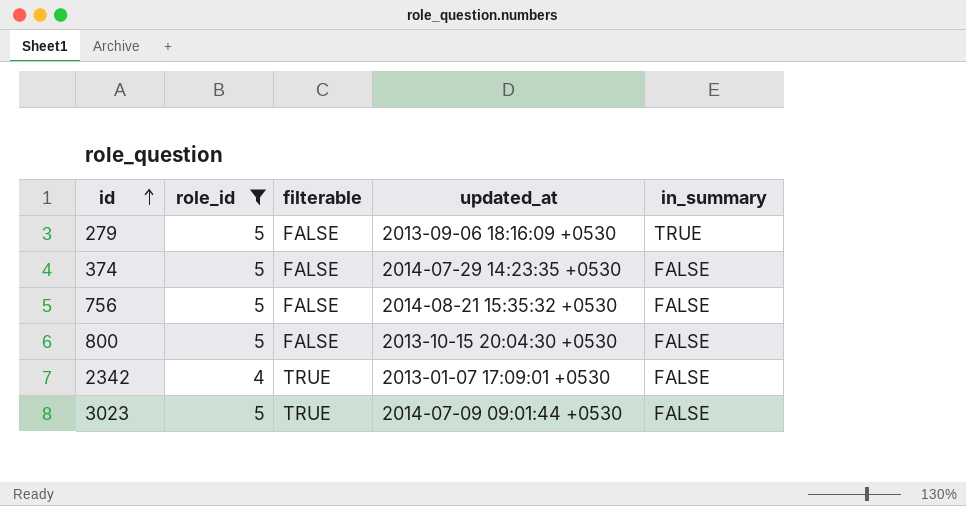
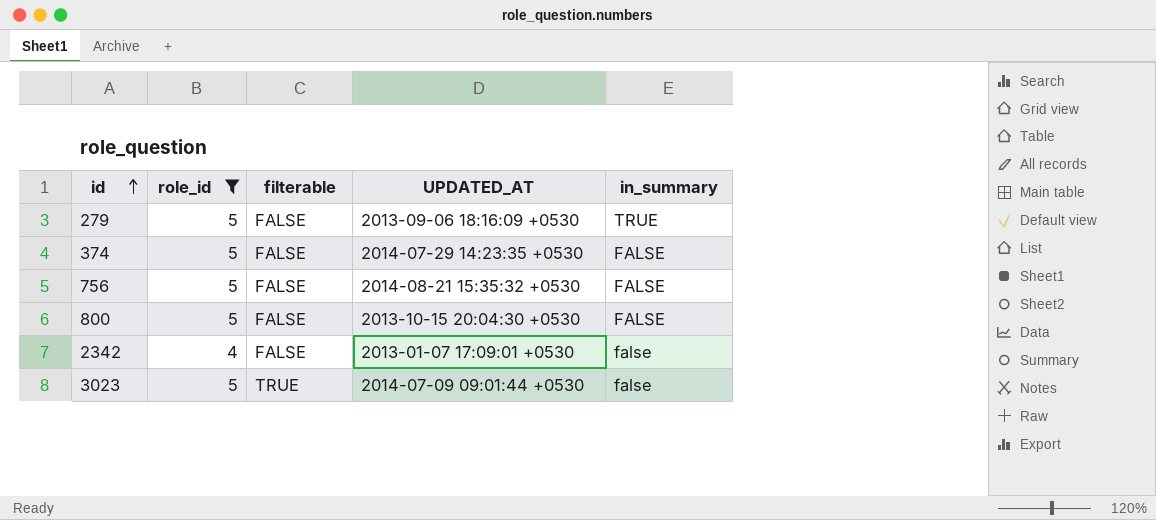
column name: updated_at -> UPDATED_AT
2342 | filterable: TRUE -> FALSE
2342 | in_summary: FALSE -> false
3023 | in_summary: FALSE -> false

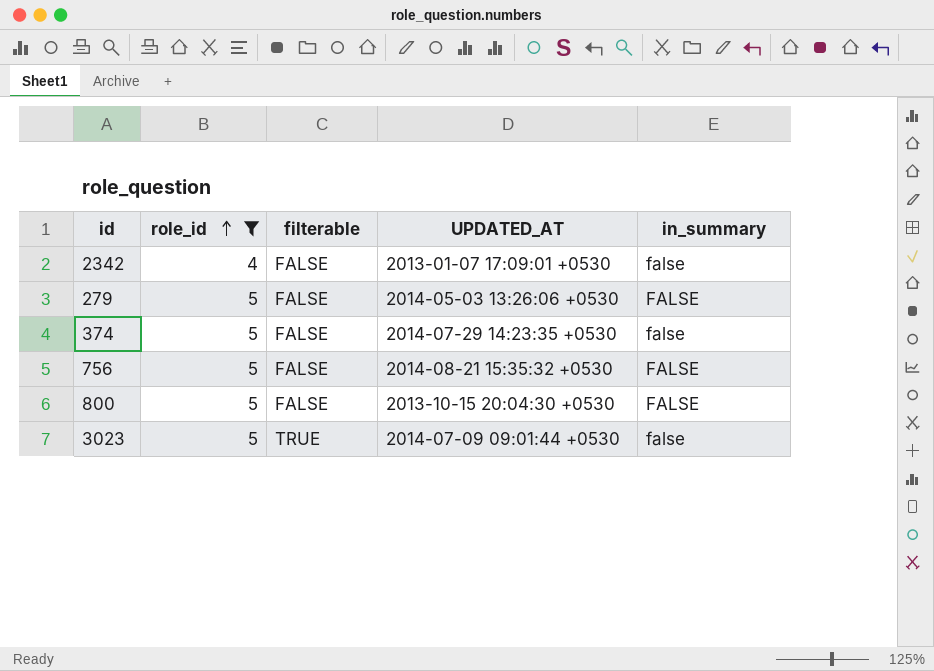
row order: id ascending -> role_id ascending
279 | UPDATED_AT: 2013-09-06 18:16:09 +0530 -> 2014-05-03 13:26:06 +0530
279 | in_summary: TRUE -> FALSE
374 | in_summary: FALSE -> false

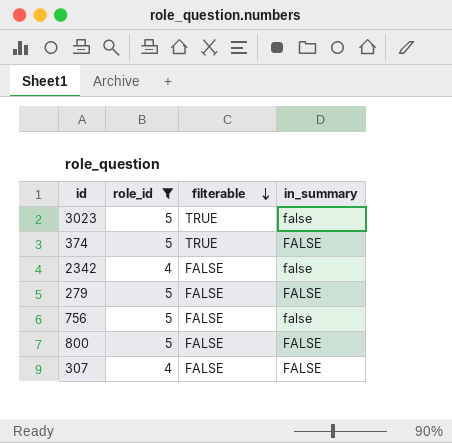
row order: role_id ascending -> filterable descending
column UPDATED_AT | position: 4 -> none
374 | filterable: FALSE -> TRUE
374 | in_summary: false -> FALSE
756 | in_summary: FALSE -> false
row 307: none -> 4 | FALSE | FALSE

